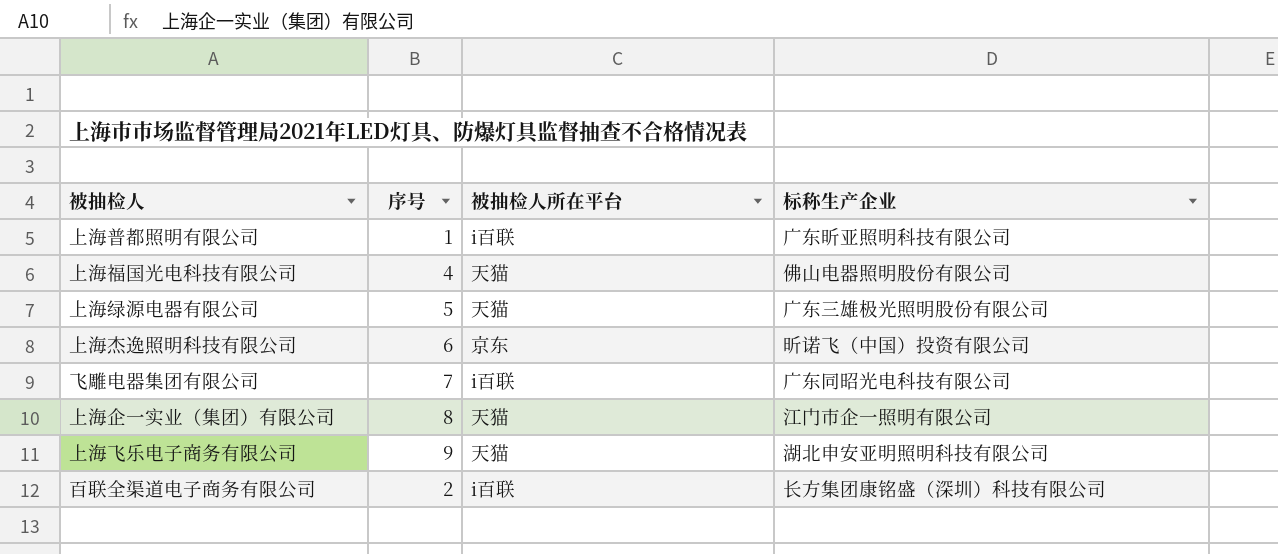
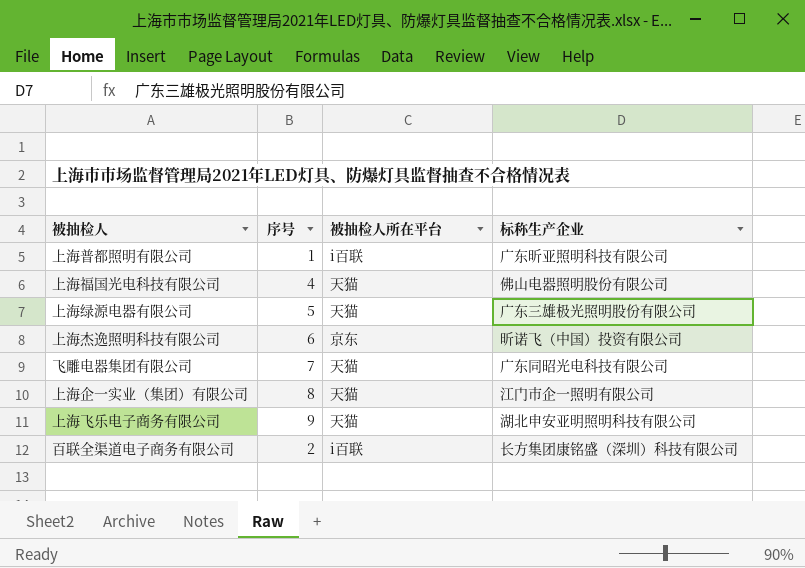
飞雕电器集团有限公司 | 被抽检人所在平台: i百联 -> 天猫

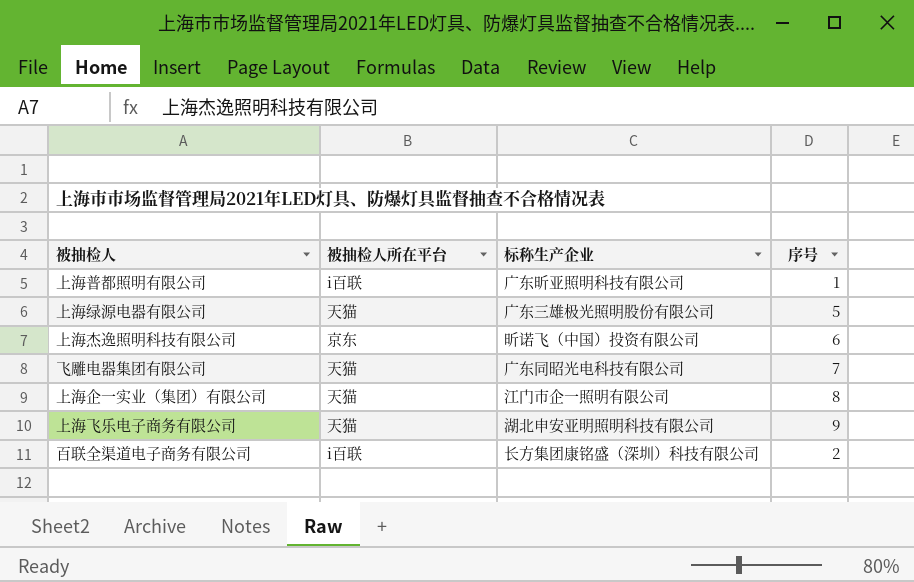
column 序号 | position: 2 -> 4
row 上海福国光电科技有限公司: 4 | 天猫 | 佛山电器照明股份有限公司 -> none

